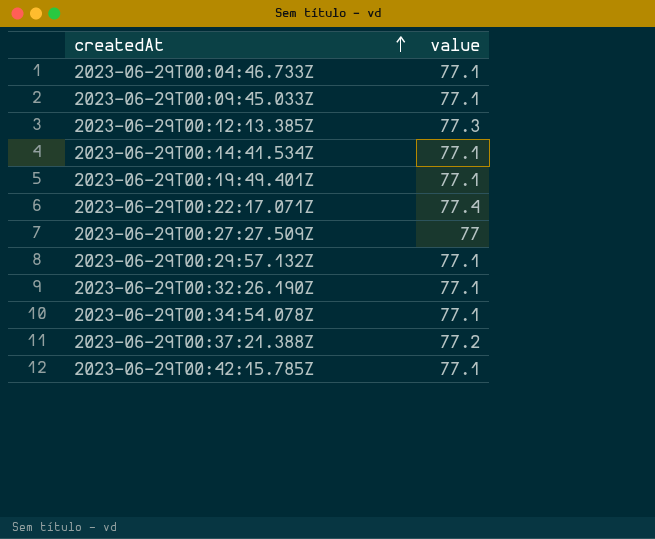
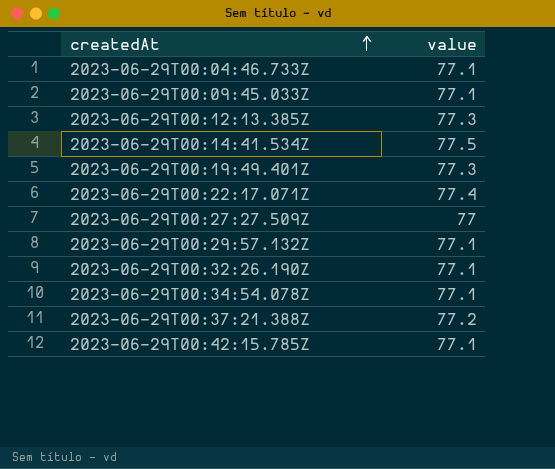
2023-06-29T00:14:41.534Z | value: 77.1 -> 77.5
2023-06-29T00:19:49.401Z | value: 77.1 -> 77.3

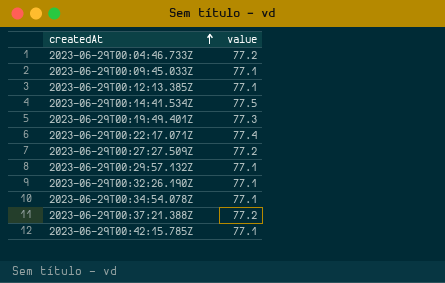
2023-06-29T00:04:46.733Z | value: 77.1 -> 77.2
2023-06-29T00:12:13.385Z | value: 77.3 -> 77.1
2023-06-29T00:27:27.509Z | value: 77 -> 77.2

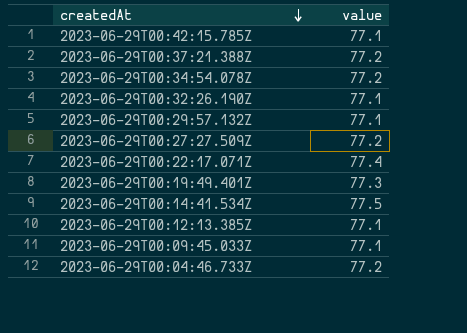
row order: createdAt ascending -> createdAt descending
2023-06-29T00:34:54.078Z | value: 77.1 -> 77.2

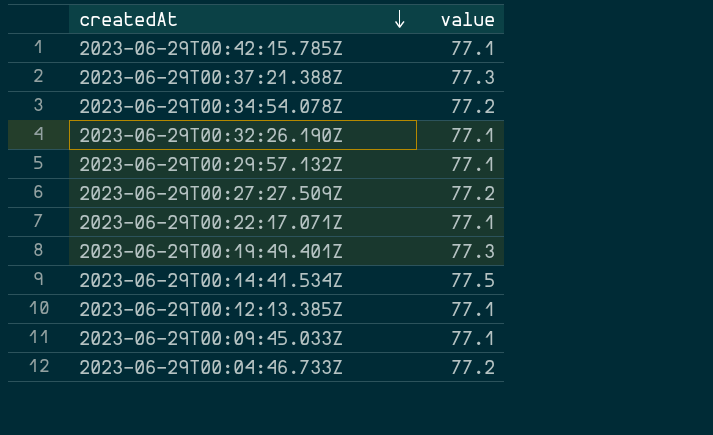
2023-06-29T00:37:21.388Z | value: 77.2 -> 77.3
2023-06-29T00:22:17.071Z | value: 77.4 -> 77.1

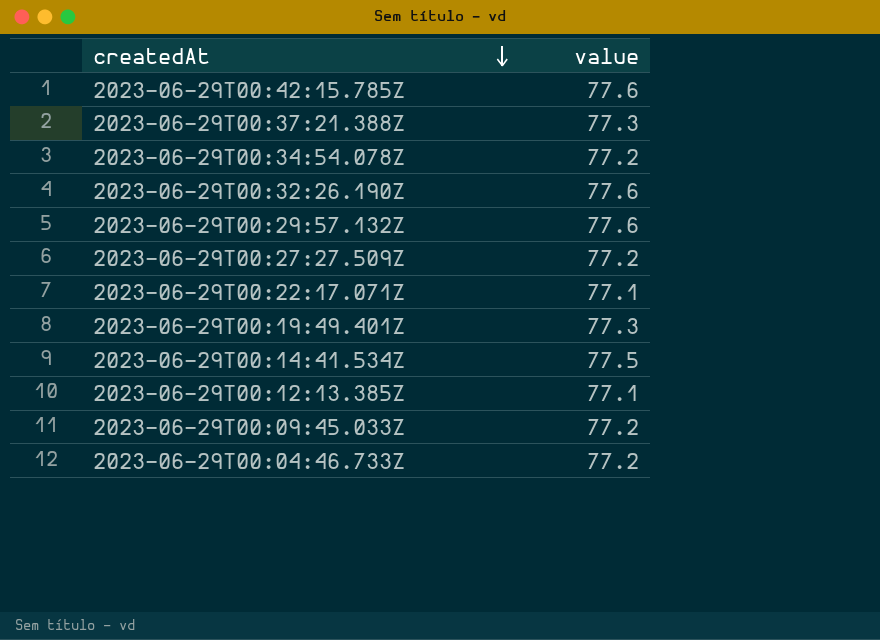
2023-06-29T00:42:15.785Z | value: 77.1 -> 77.6
2023-06-29T00:32:26.190Z | value: 77.1 -> 77.6
2023-06-29T00:29:57.132Z | value: 77.1 -> 77.6
2023-06-29T00:09:45.033Z | value: 77.1 -> 77.2

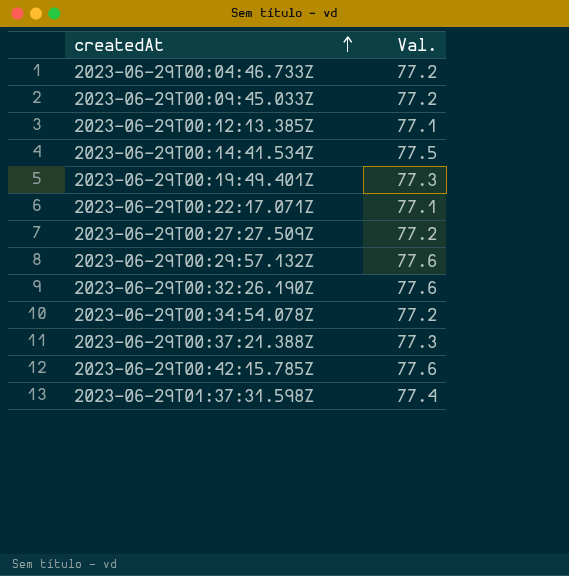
row order: createdAt descending -> createdAt ascending
column name: value -> Val.
row 2023-06-29T01:37:31.598Z: none -> 77.4

